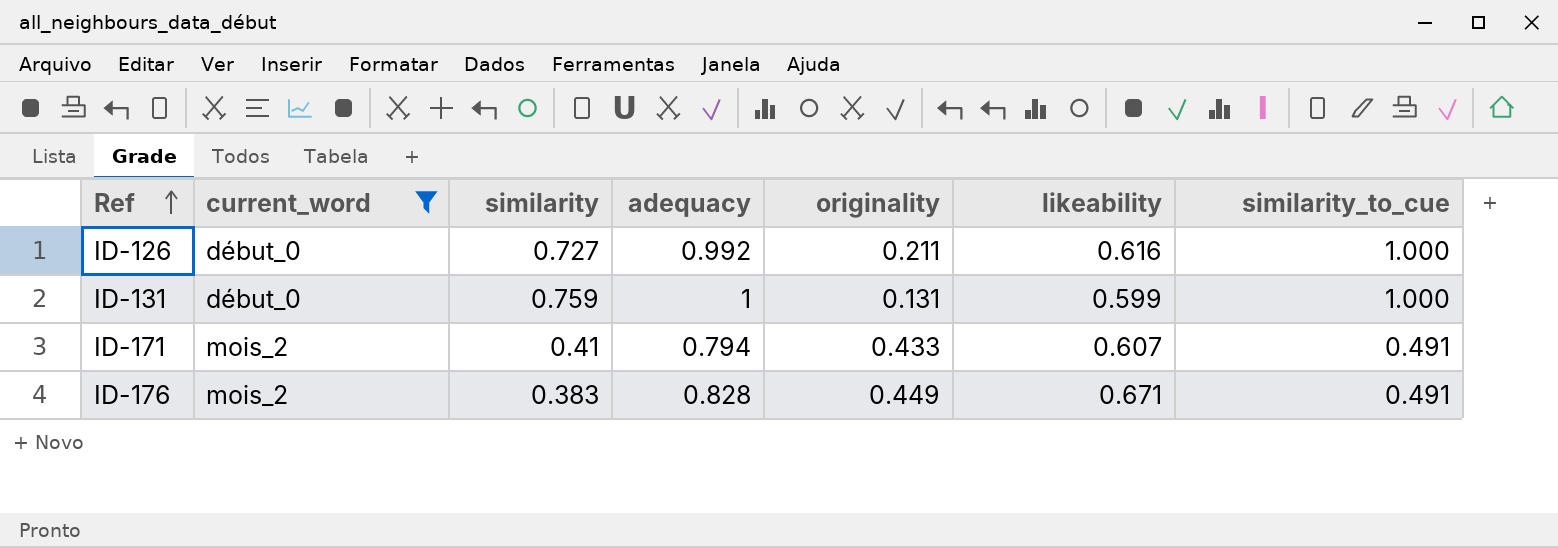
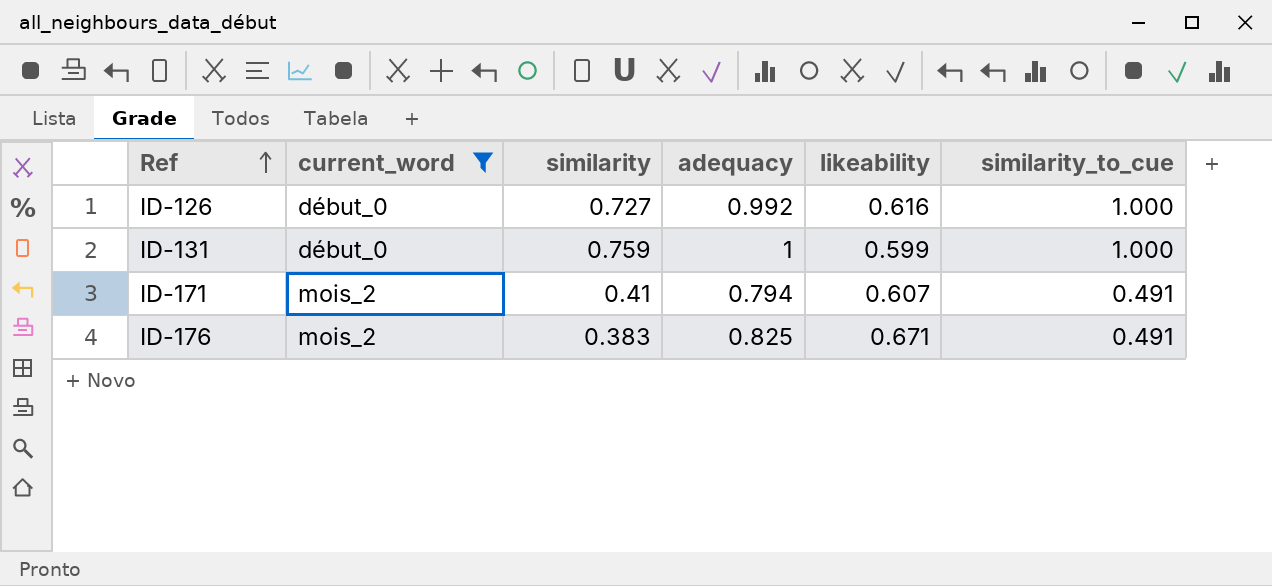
column originality | position: 5 -> none
ID-176 | adequacy: 0.828 -> 0.825

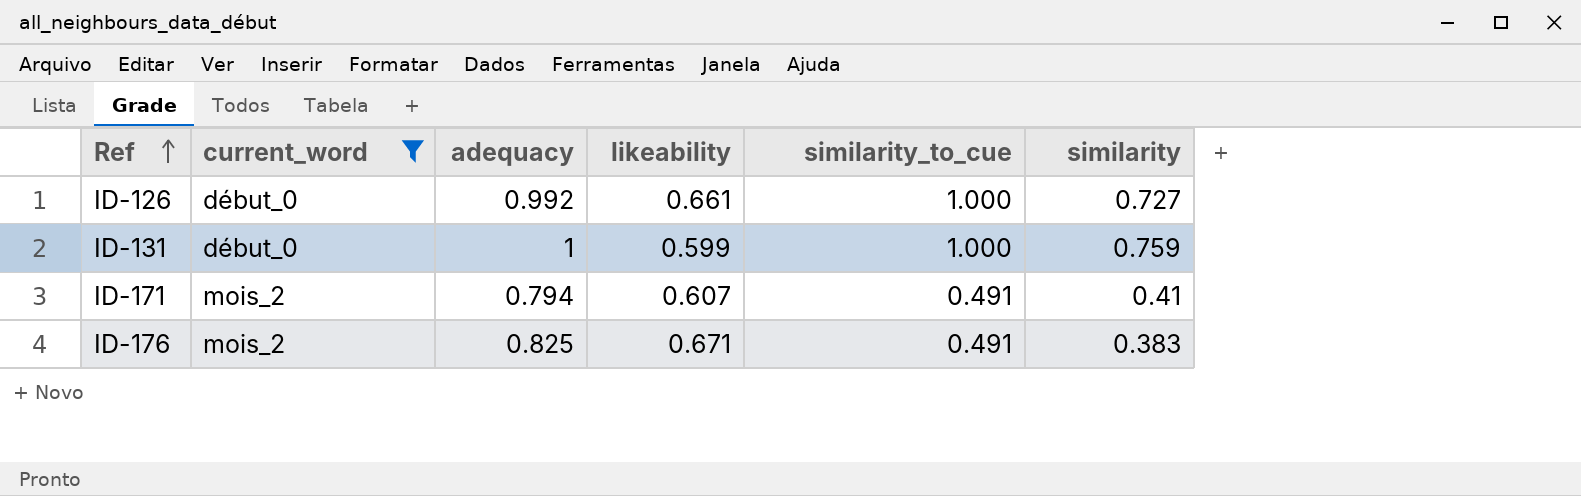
column similarity | position: 3 -> 6
ID-126 | likeability: 0.616 -> 0.661

